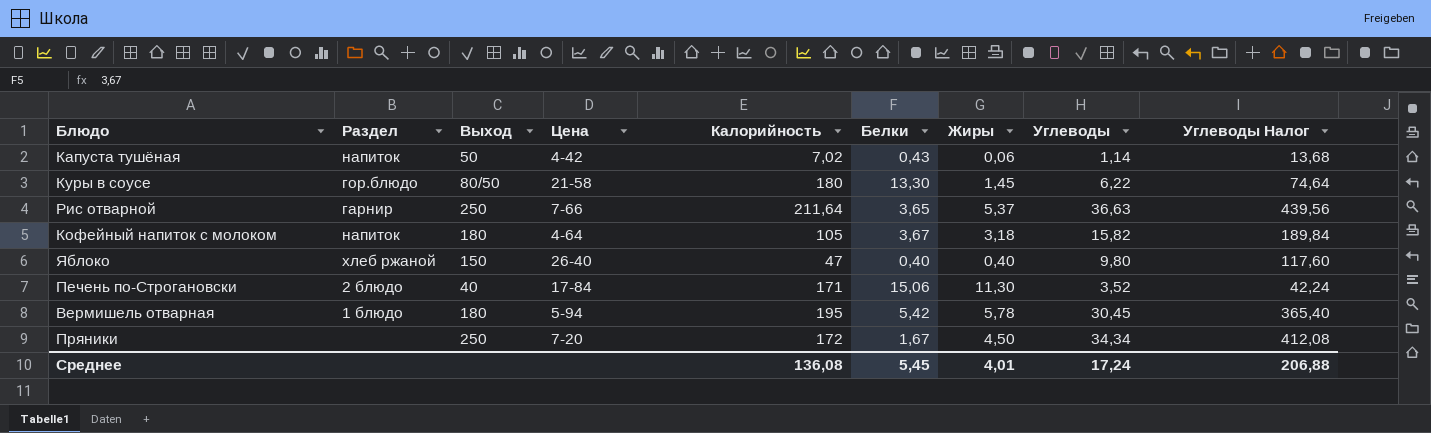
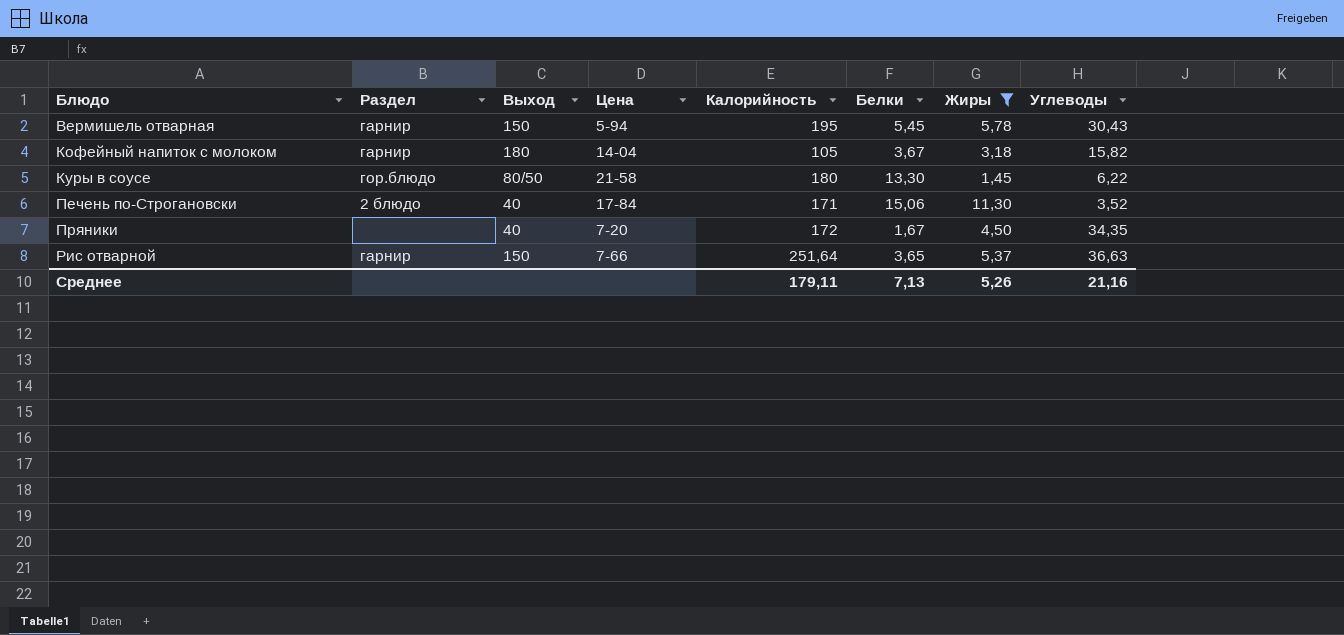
filter: none -> Жиры >= 1,45
row order: none -> Блюдо ascending
column Углеводы Налог | formula: [Углеводы] * 12 -> none
Вермишель отварная | Раздел: 1 блюдо -> гарнир
Вермишель отварная | Выход: 180 -> 150
Вермишель отварная | Белки: 5,42 -> 5,45
Вермишель отварная | Углеводы: 30,45 -> 30,43
Кофейный напиток с молоком | Раздел: напиток -> гарнир
Кофейный напиток с молоком | Цена: 4-64 -> 14-04
Пряники | Выход: 250 -> 40
Пряники | Углеводы: 34,34 -> 34,35
Рис отварной | Выход: 250 -> 150
Рис отварной | Калорийность: 211,64 -> 251,64
Среднее | Калорийность: 136,08 -> 179,11
Среднее | Белки: 5,45 -> 7,13
Среднее | Жиры: 4,01 -> 5,26
Среднее | Углеводы: 17,24 -> 21,16

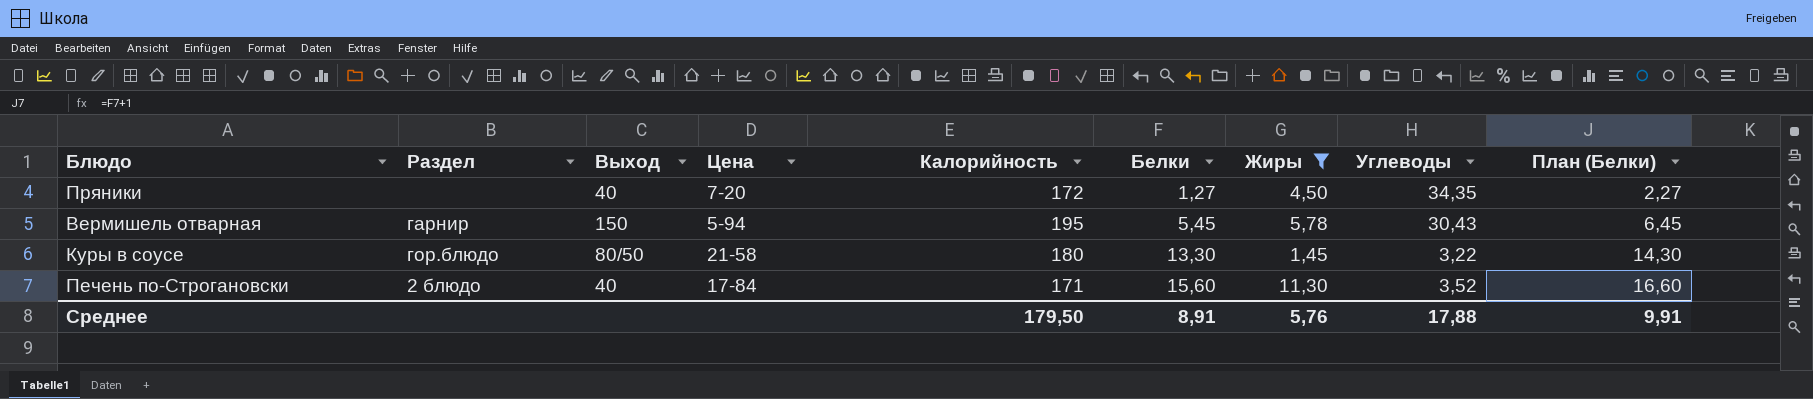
row order: Блюдо ascending -> Белки ascending
column План (Белки) | formula: none -> [Белки] + 1
row Кофейный напиток с молоком: гарнир | 180 | 14-04 | 105 | 3,67 | 3,18 | 15,82 -> none
row Рис отварной: гарнир | 150 | 7-66 | 251,64 | 3,65 | 5,37 | 36,63 -> none
Пряники | Белки: 1,67 -> 1,27
Куры в соусе | Углеводы: 6,22 -> 3,22
Печень по-Строгановски | Белки: 15,06 -> 15,60
Среднее | Калорийность: 179,11 -> 179,50
Среднее | Белки: 7,13 -> 8,91
Среднее | Жиры: 5,26 -> 5,76
Среднее | Углеводы: 21,16 -> 17,88

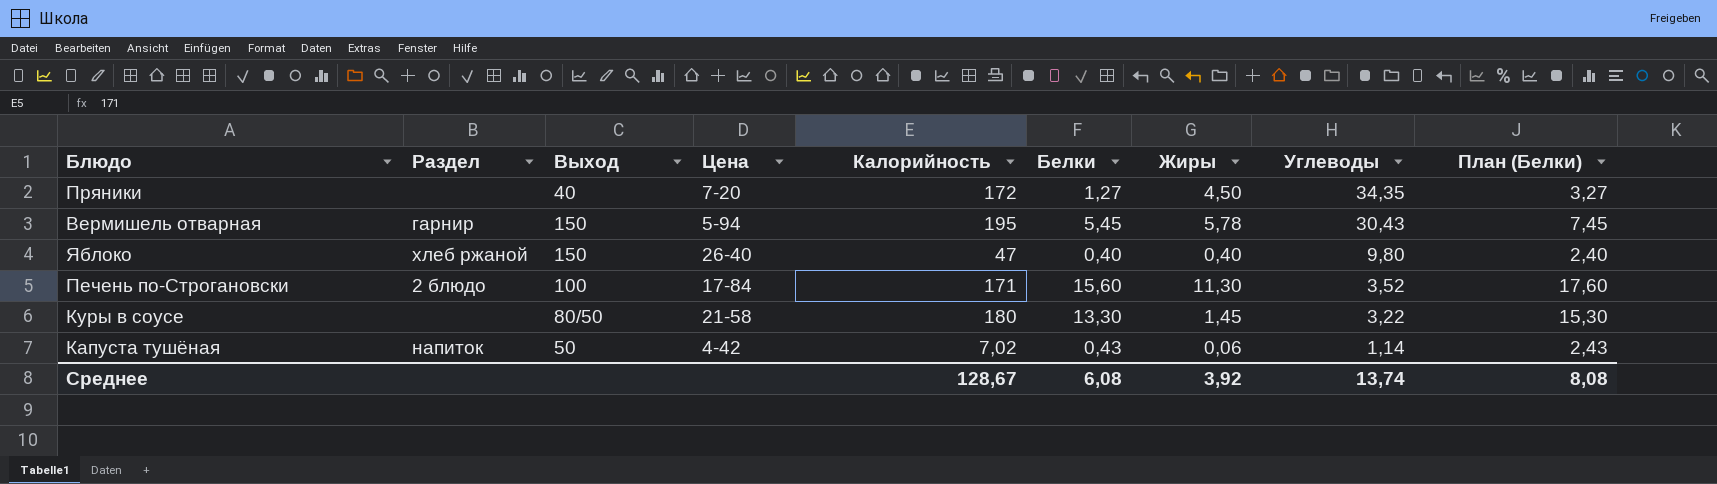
filter: Жиры >= 1,45 -> none
row order: Белки ascending -> Углеводы descending
column План (Белки) | formula: [Белки] + 1 -> [Белки] + 2
Печень по-Строгановски | Выход: 40 -> 100
Куры в соусе | Раздел: гор.блюдо -> none
Среднее | Калорийность: 179,50 -> 128,67
Среднее | Белки: 8,91 -> 6,08
Среднее | Жиры: 5,76 -> 3,92
Среднее | Углеводы: 17,88 -> 13,74
Среднее | План (Белки): 9,91 -> 8,08

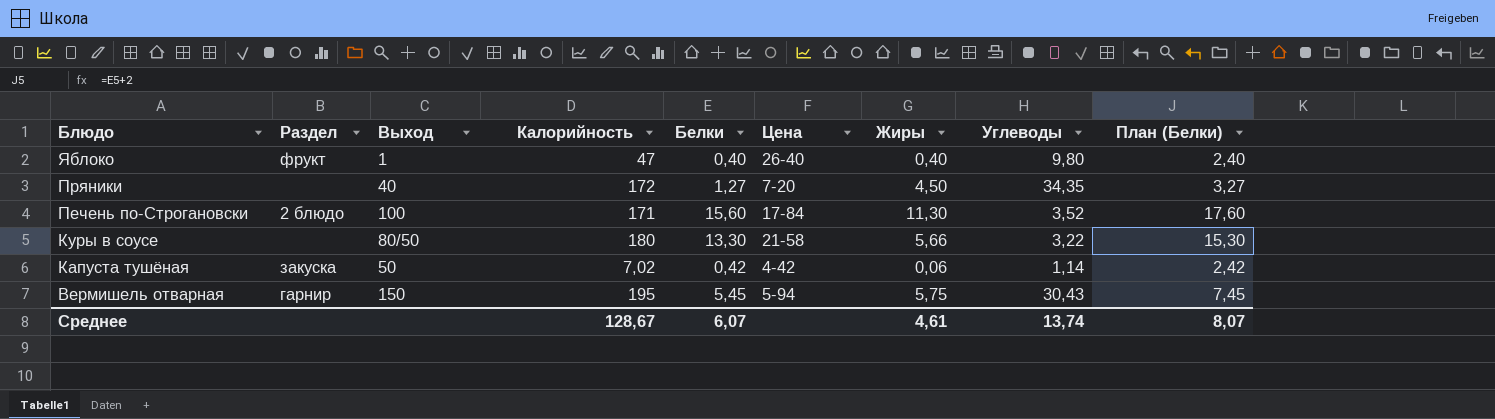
row order: Углеводы descending -> Блюдо descending
column Цена | position: 4 -> 6
Яблоко | Раздел: хлеб ржаной -> фрукт
Яблоко | Выход: 150 -> 1
Куры в соусе | Жиры: 1,45 -> 5,66
Капуста тушёная | Раздел: напиток -> закуска
Капуста тушёная | Белки: 0,43 -> 0,42
Капуста тушёная | План (Белки): 2,43 -> 2,42
Вермишель отварная | Жиры: 5,78 -> 5,75
Среднее | Белки: 6,08 -> 6,07
Среднее | Жиры: 3,92 -> 4,61
Среднее | План (Белки): 8,08 -> 8,07

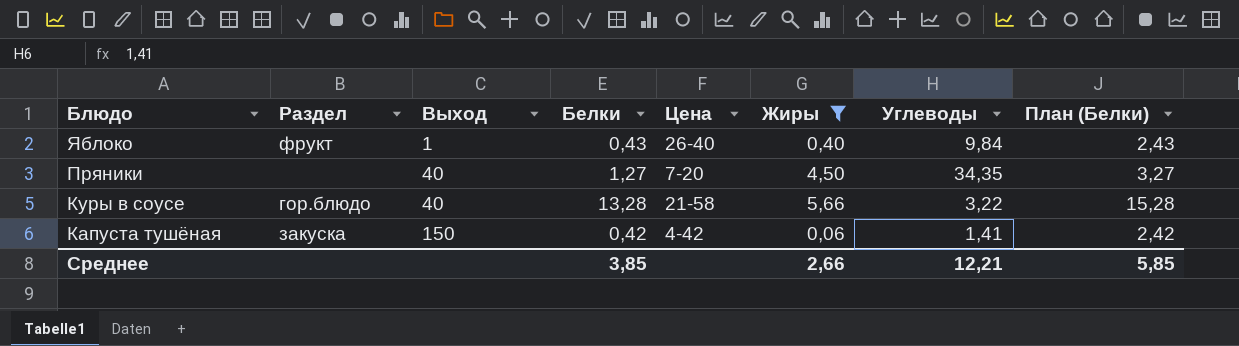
filter: none -> Жиры <= 5,66
column Калорийность | position: 4 -> none
Яблоко | Белки: 0,40 -> 0,43
Яблоко | Углеводы: 9,80 -> 9,84
Яблоко | План (Белки): 2,40 -> 2,43
Куры в соусе | Раздел: none -> гор.блюдо
Куры в соусе | Выход: 80/50 -> 40
Куры в соусе | Белки: 13,30 -> 13,28
Куры в соусе | План (Белки): 15,30 -> 15,28
Капуста тушёная | Выход: 50 -> 150
Капуста тушёная | Углеводы: 1,14 -> 1,41
Среднее | Белки: 6,07 -> 3,85
Среднее | Жиры: 4,61 -> 2,66
Среднее | Углеводы: 13,74 -> 12,21
Среднее | План (Белки): 8,07 -> 5,85

